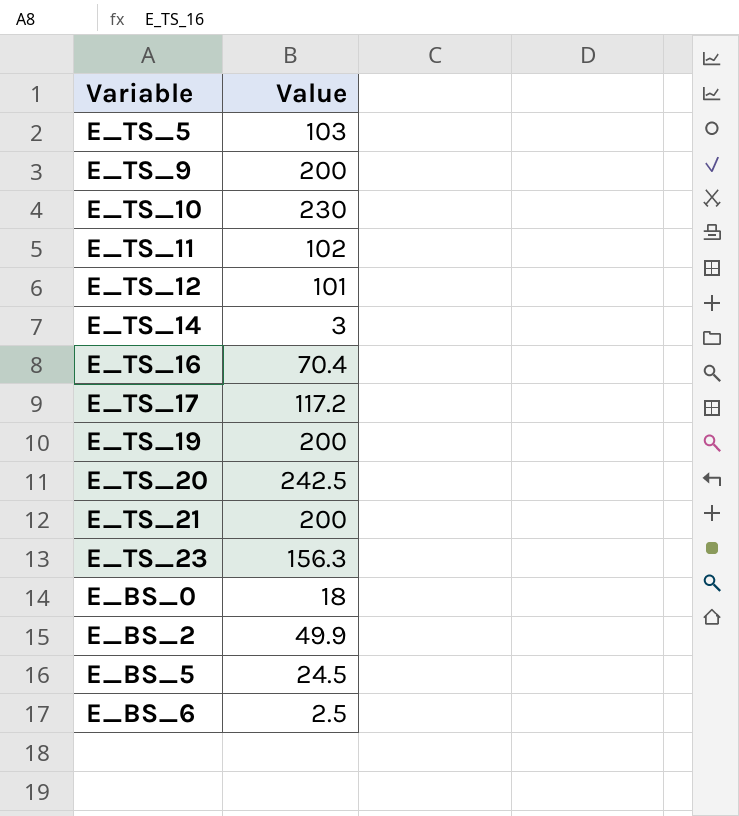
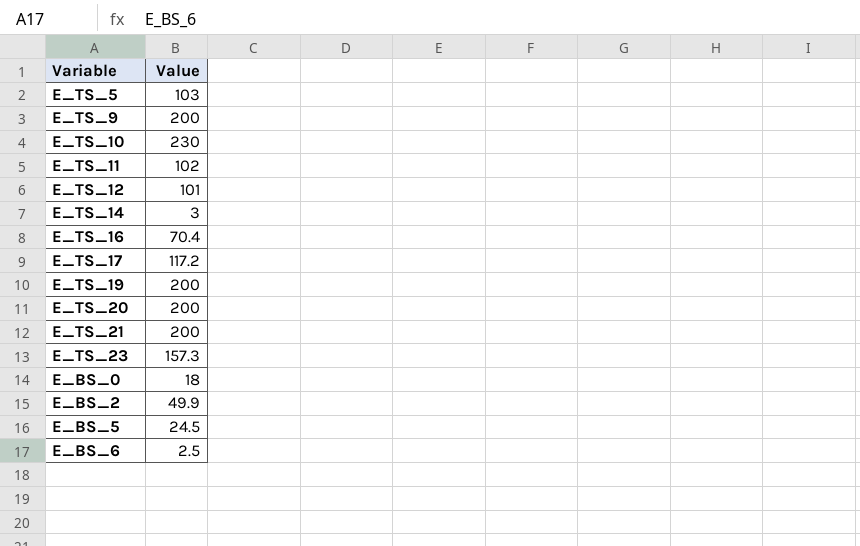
E_TS_20 | Value: 242.5 -> 200
E_TS_23 | Value: 156.3 -> 157.3

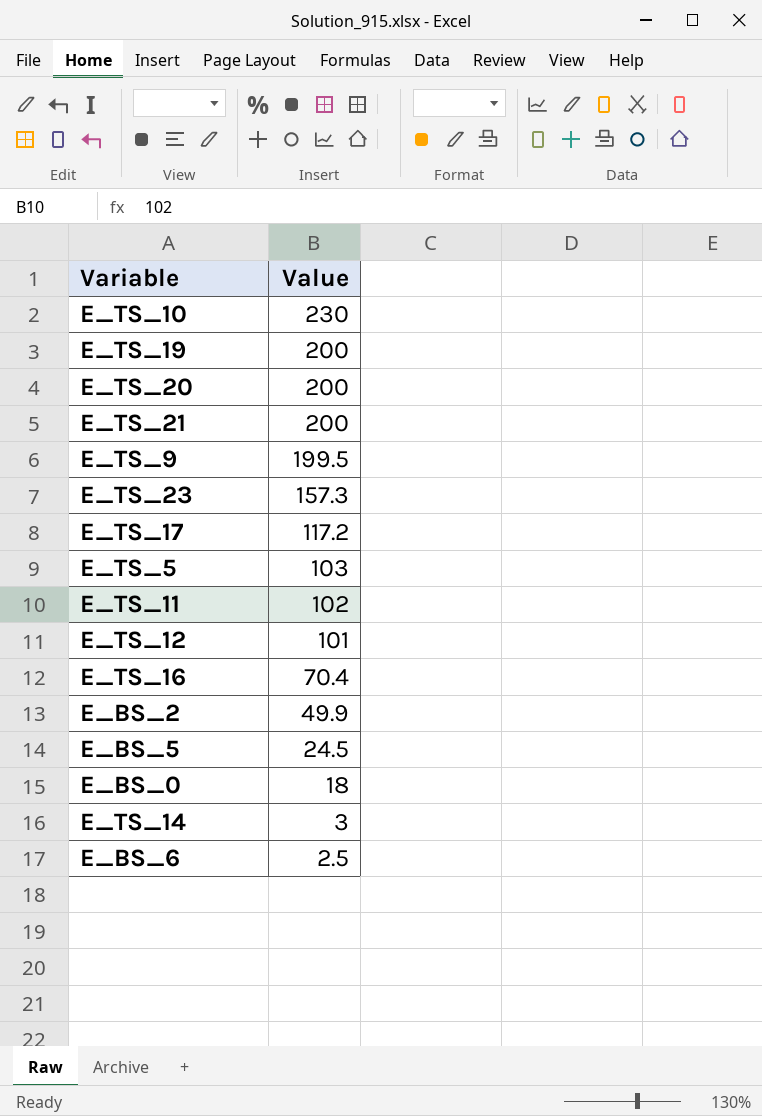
row order: none -> Value descending
E_TS_9 | Value: 200 -> 199.5

